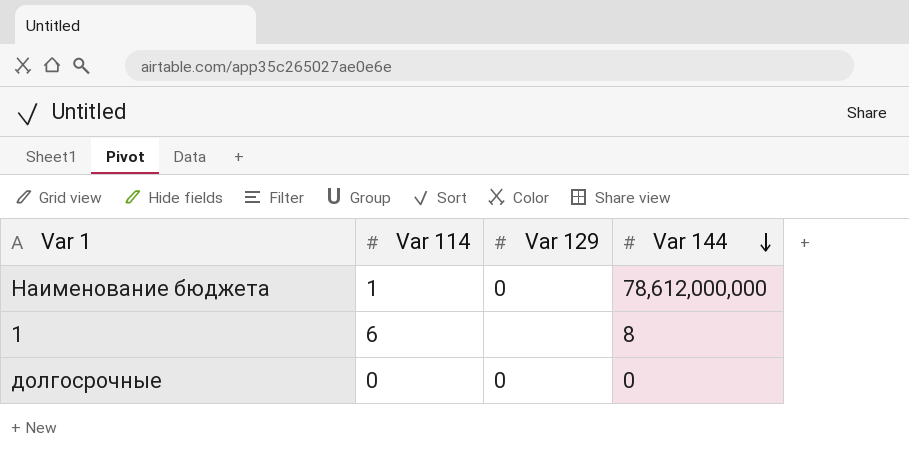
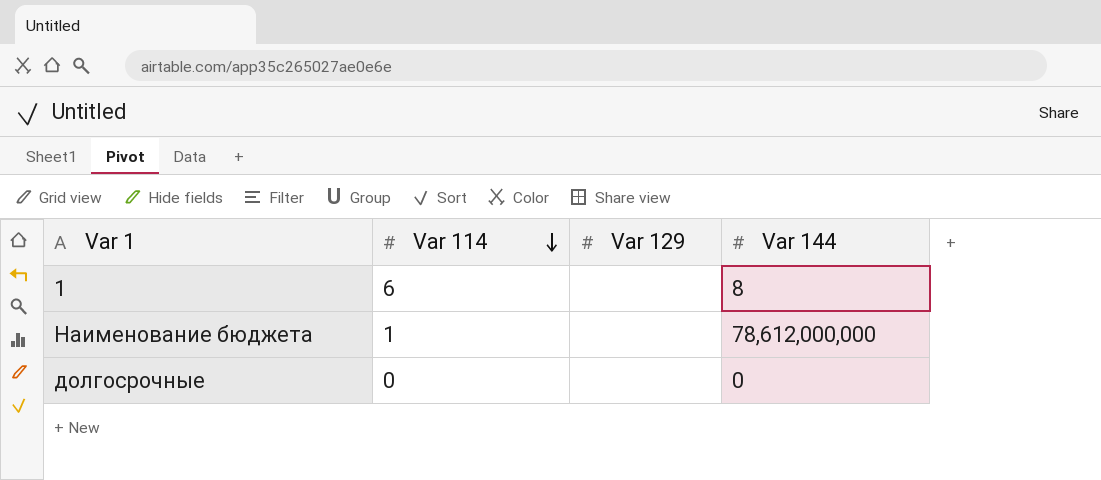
row order: Var 144 descending -> Var 114 descending
Наименование бюджета | Var 129: 0 -> none
долгосрочные | Var 129: 0 -> none

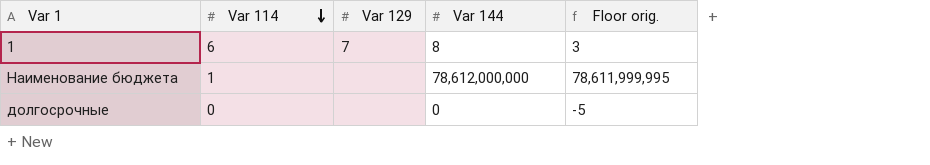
column Floor orig. | formula: none -> [Var 144] - 5
1 | Var 129: none -> 7

